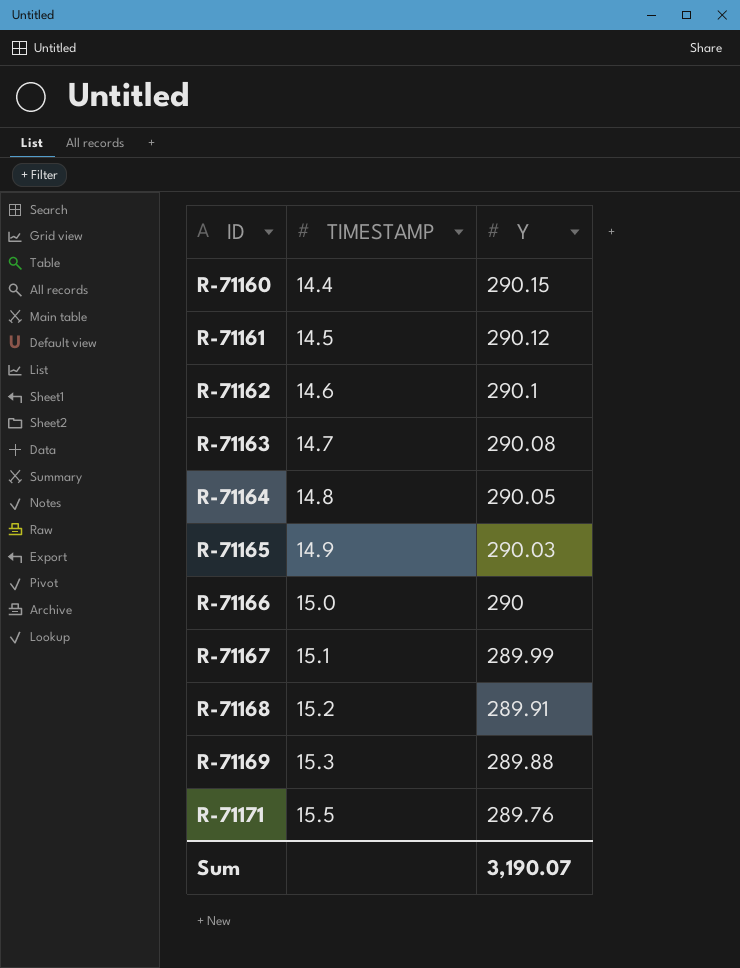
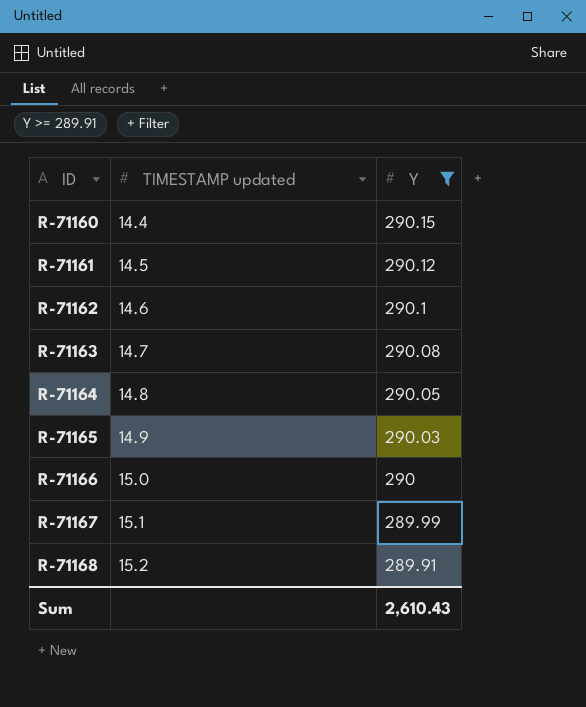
filter: none -> Y >= 289.91
column name: TIMESTAMP -> TIMESTAMP updated
Sum | Y: 3,190.07 -> 2,610.43

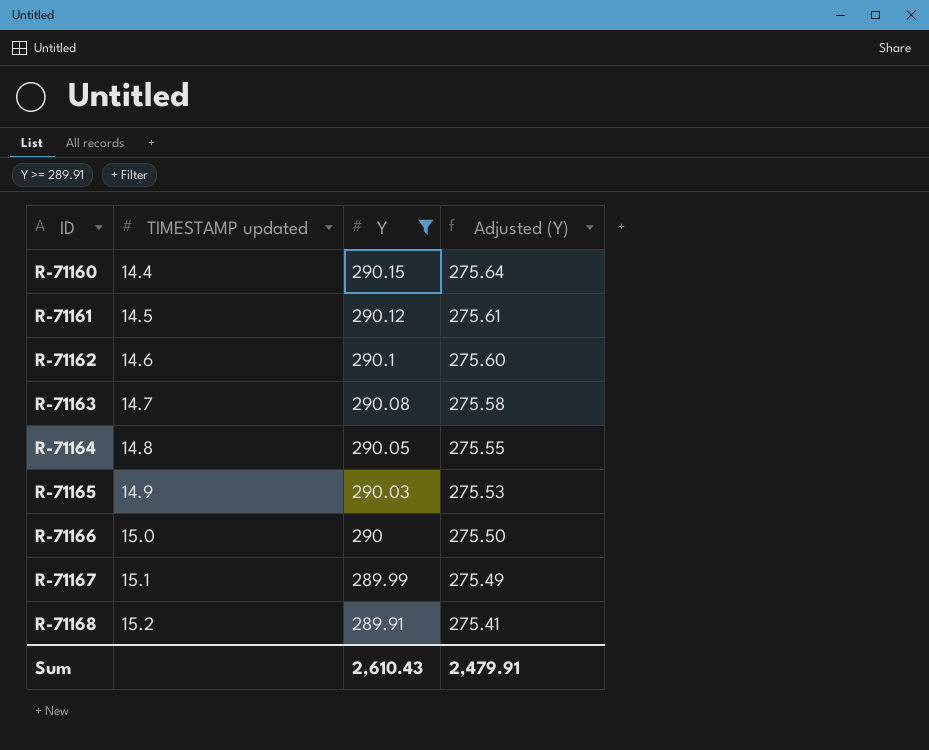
column Adjusted (Y) | formula: none -> [Y] * 0.95

